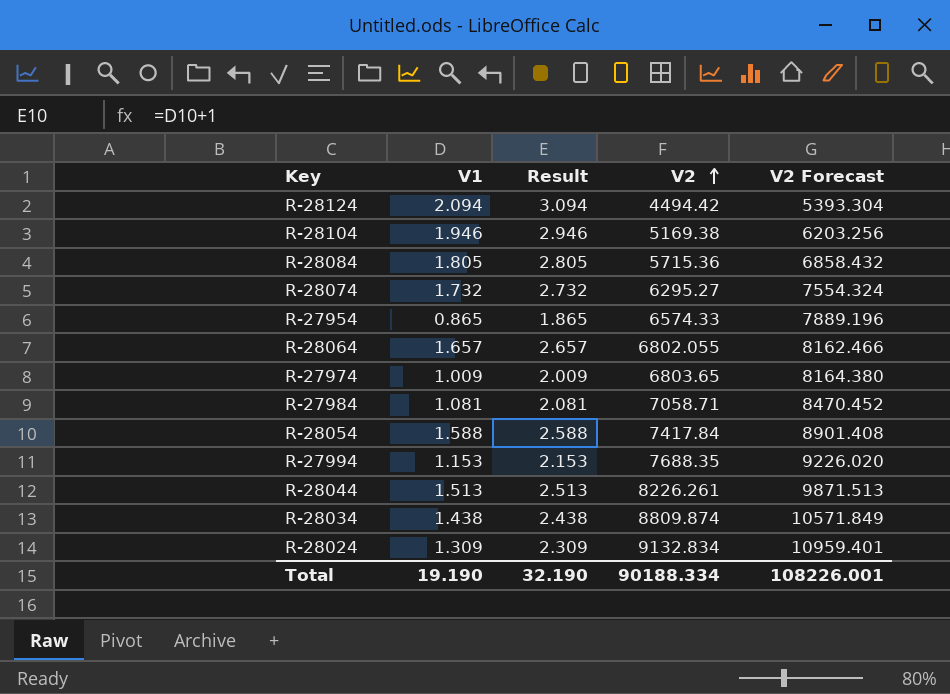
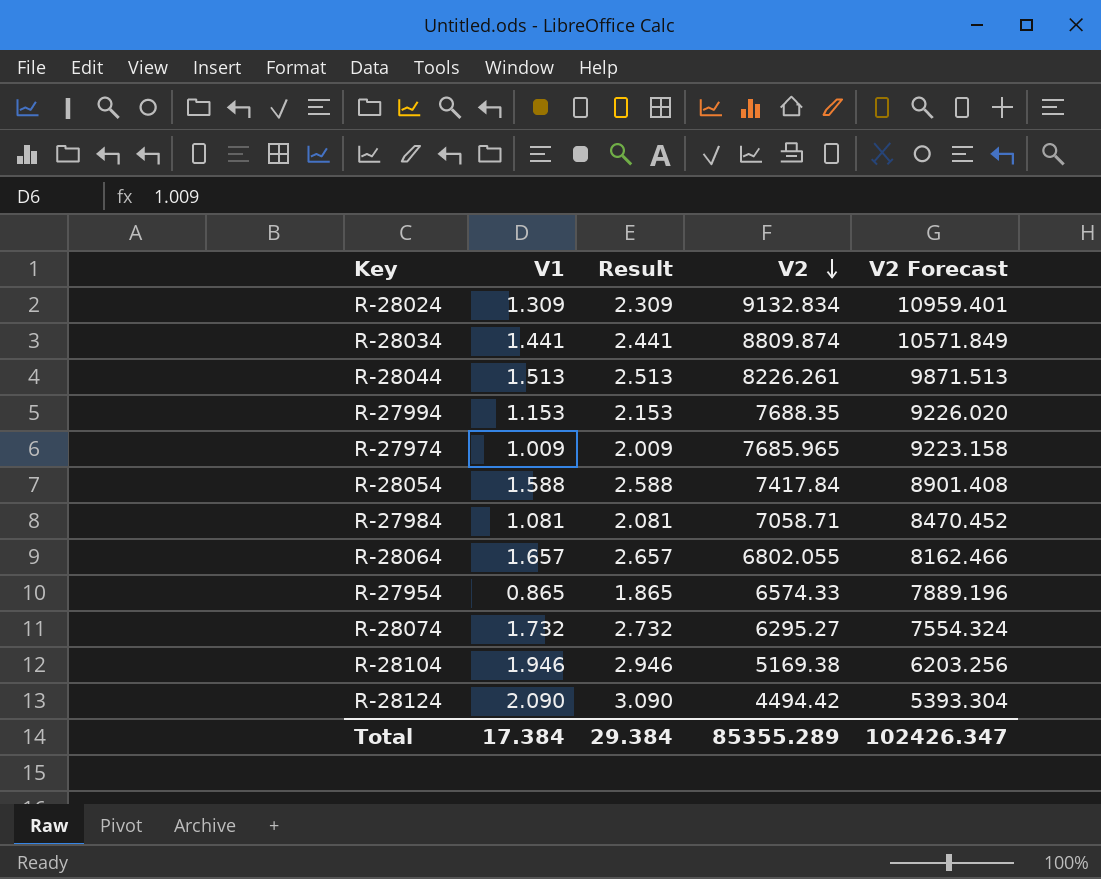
row order: V2 ascending -> V2 descending
row R-28084: 1.805 | 2.805 | 5715.36 | 6858.432 -> none
R-28034 | V1: 1.438 -> 1.441
R-28034 | Result: 2.438 -> 2.441
R-27974 | V2: 6803.65 -> 7685.965
R-27974 | V2 Forecast: 8164.380 -> 9223.158
R-28124 | V1: 2.094 -> 2.090
R-28124 | Result: 3.094 -> 3.090
Total | V1: 19.190 -> 17.384
Total | Result: 32.190 -> 29.384
Total | V2: 90188.334 -> 85355.289
Total | V2 Forecast: 108226.001 -> 102426.347

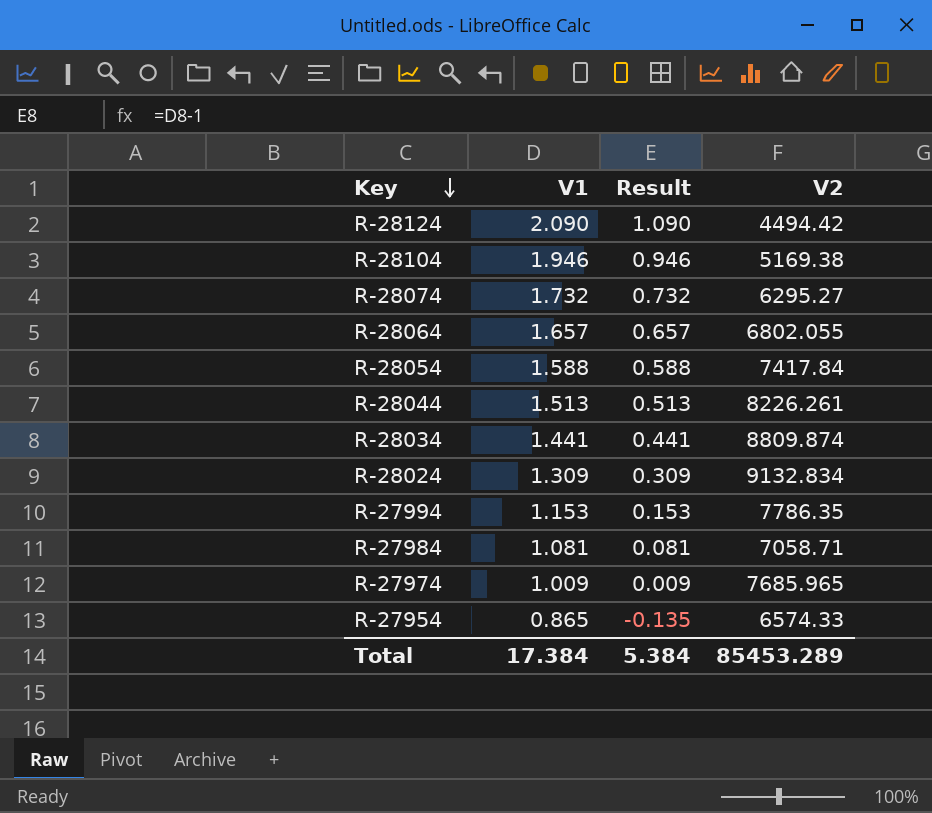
row order: V2 descending -> Key descending
column V2 Forecast | formula: [V2] * 1.2 -> none
column Result | formula: [V1] + 1 -> [V1] - 1
R-27994 | V2: 7688.35 -> 7786.35
Total | Result: 29.384 -> 5.384
Total | V2: 85355.289 -> 85453.289

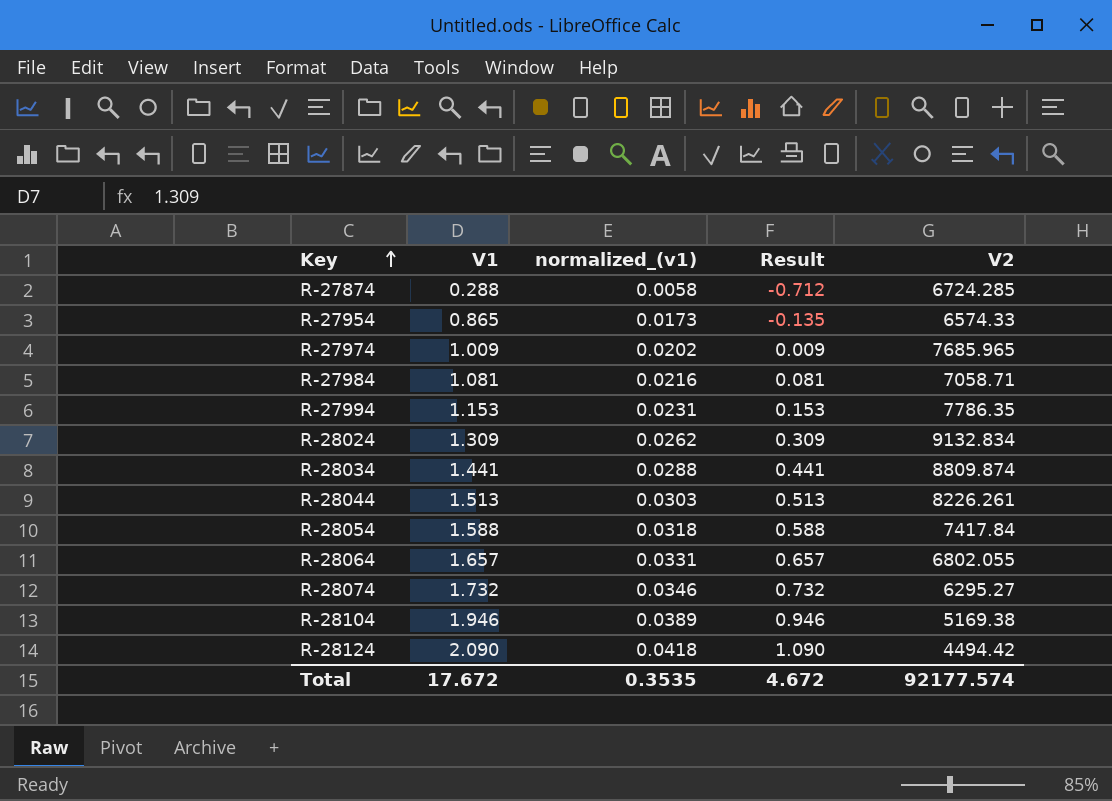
row order: Key descending -> Key ascending
column normalized_(v1) | formula: none -> [V1] * 0.02
row R-27874: none -> 0.288 | 0.0058 | -0.712 | 6724.285
Total | V1: 17.384 -> 17.672
Total | Result: 5.384 -> 4.672
Total | V2: 85453.289 -> 92177.574

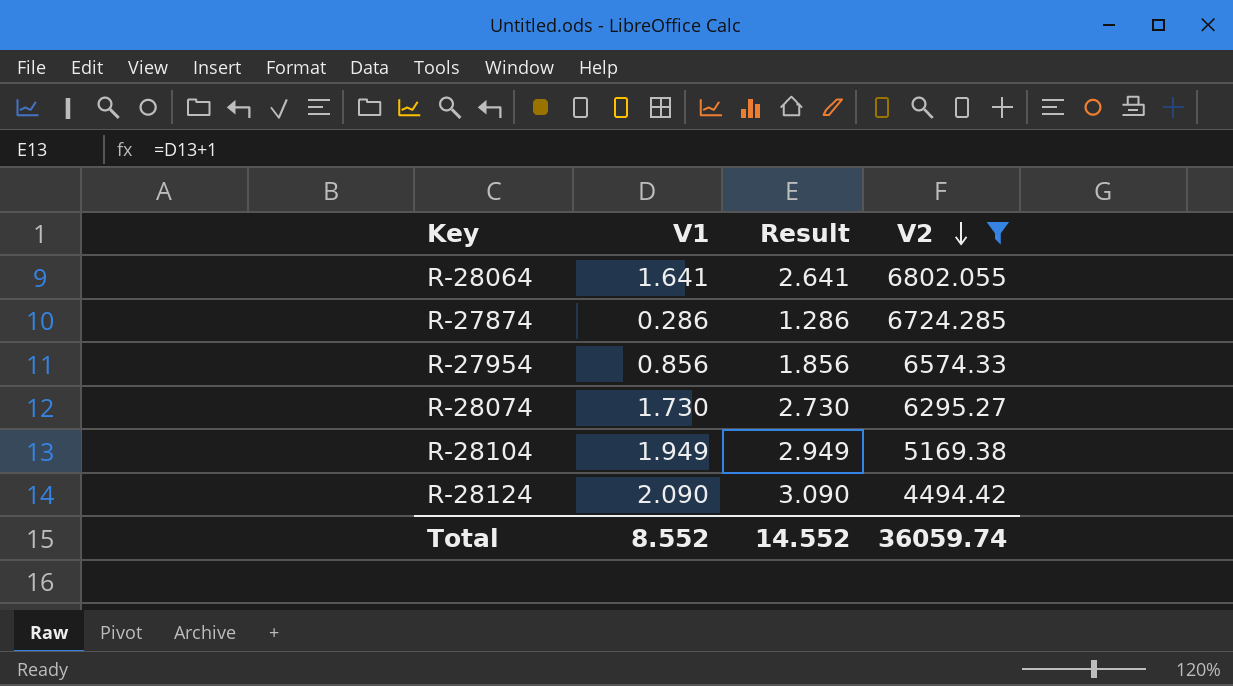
filter: none -> V2 <= 6802.055
row order: Key ascending -> V2 descending
column normalized_(v1) | formula: [V1] * 0.02 -> none
column Result | formula: [V1] - 1 -> [V1] + 1
R-28064 | V1: 1.657 -> 1.641
R-27874 | V1: 0.288 -> 0.286
R-27954 | V1: 0.865 -> 0.856
R-28074 | V1: 1.732 -> 1.730
R-28104 | V1: 1.946 -> 1.949
Total | V1: 17.672 -> 8.552
Total | Result: 4.672 -> 14.552
Total | V2: 92177.574 -> 36059.74

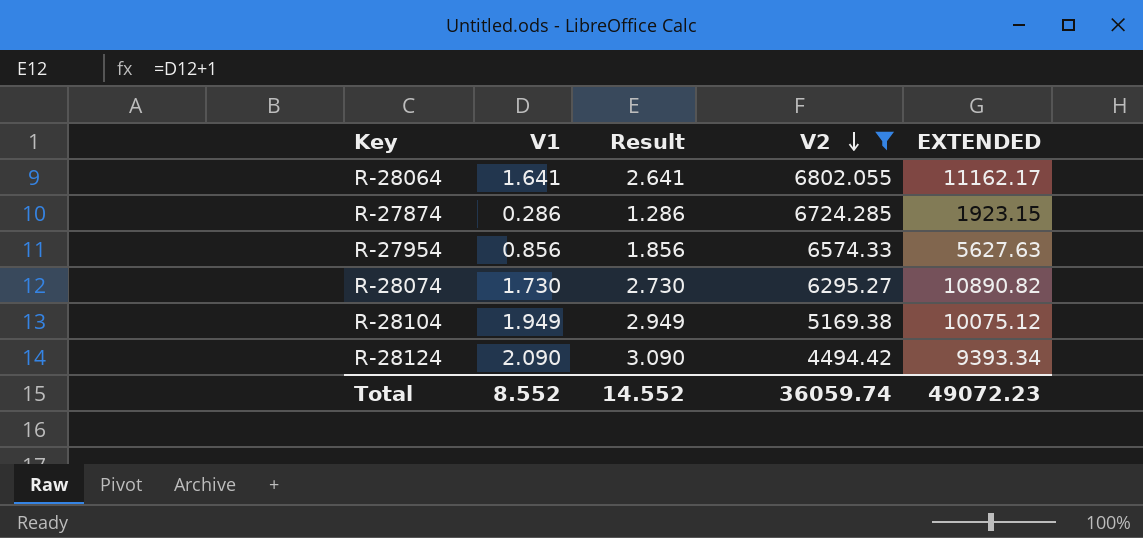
column EXTENDED | formula: none -> [V1] * [V2]

